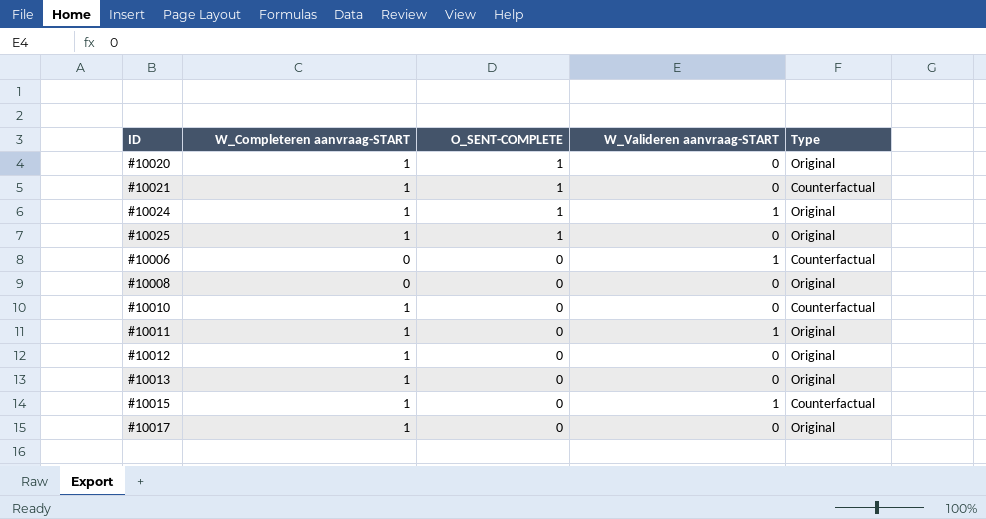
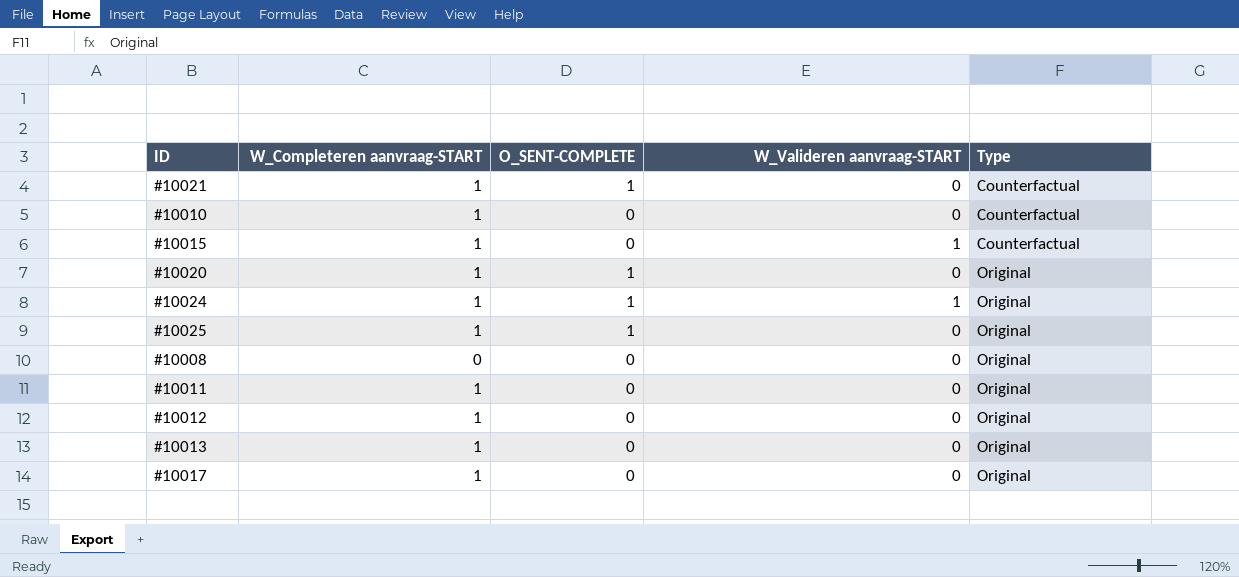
row order: O_SENT-COMPLETE descending -> Type ascending
row #10006: 0 | 0 | 1 | Counterfactual -> none
#10011 | W_Valideren aanvraag-START: 1 -> 0

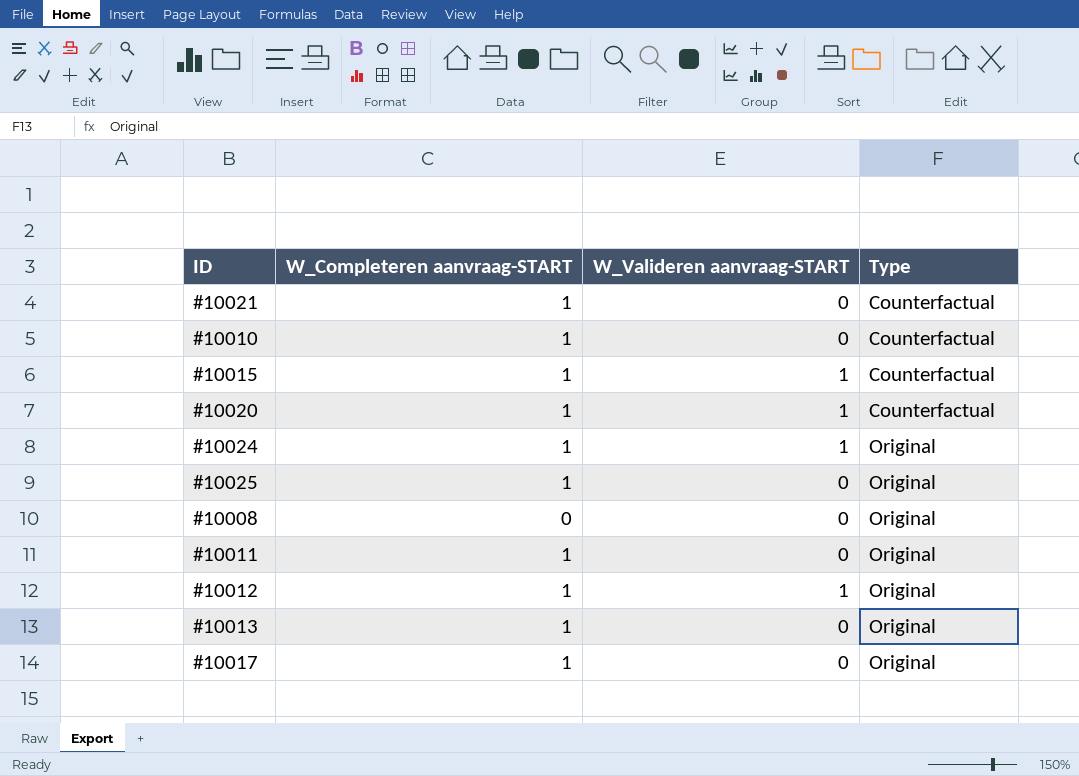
column O_SENT-COMPLETE | position: 3 -> none
#10020 | W_Valideren aanvraag-START: 0 -> 1
#10020 | Type: Original -> Counterfactual
#10012 | W_Valideren aanvraag-START: 0 -> 1

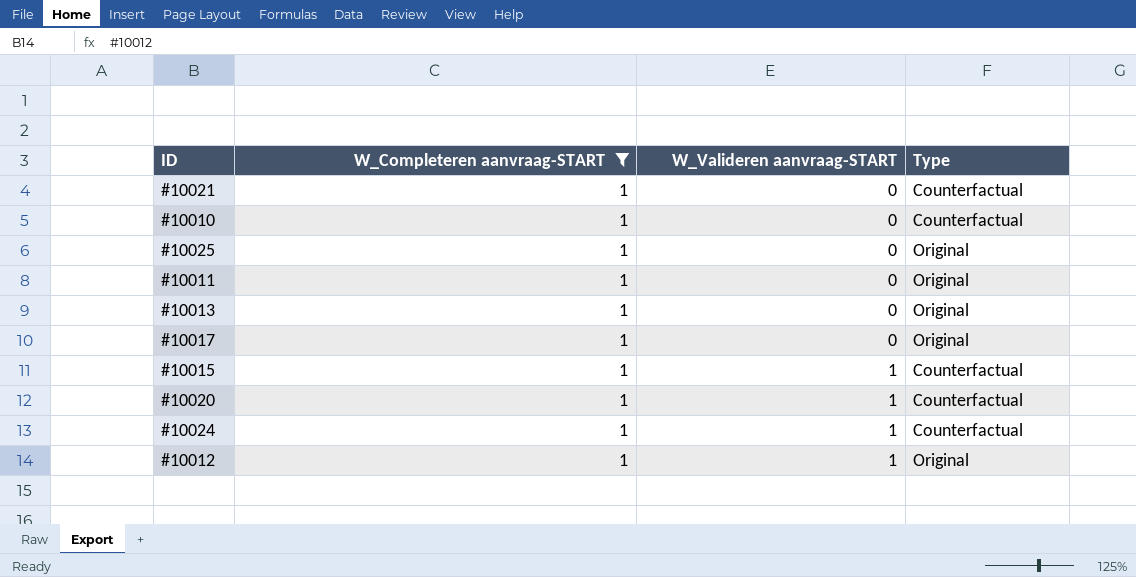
filter: none -> W_Completeren aanvraag-START = 1
row order: Type ascending -> W_Valideren aanvraag-START ascending
#10024 | Type: Original -> Counterfactual

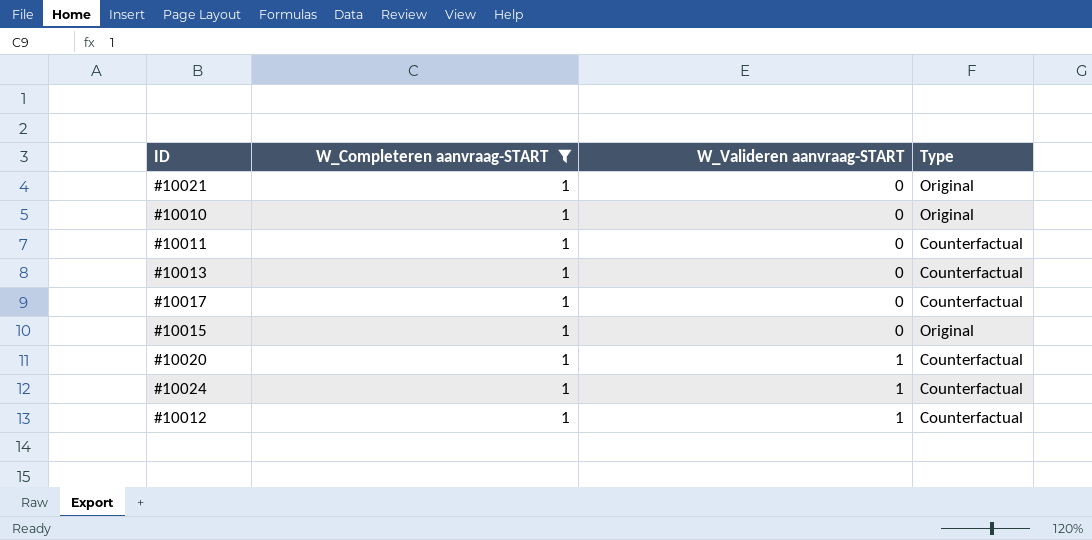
row #10025: 1 | 0 | Original -> none
#10021 | Type: Counterfactual -> Original
#10010 | Type: Counterfactual -> Original
#10011 | Type: Original -> Counterfactual
#10013 | Type: Original -> Counterfactual
#10017 | Type: Original -> Counterfactual
#10015 | W_Valideren aanvraag-START: 1 -> 0
#10015 | Type: Counterfactual -> Original
#10012 | Type: Original -> Counterfactual

